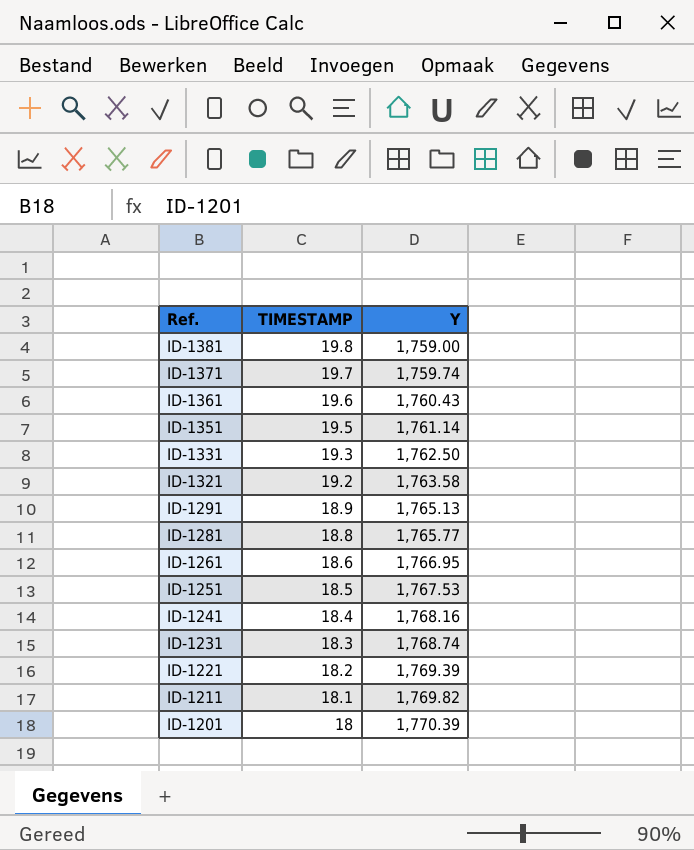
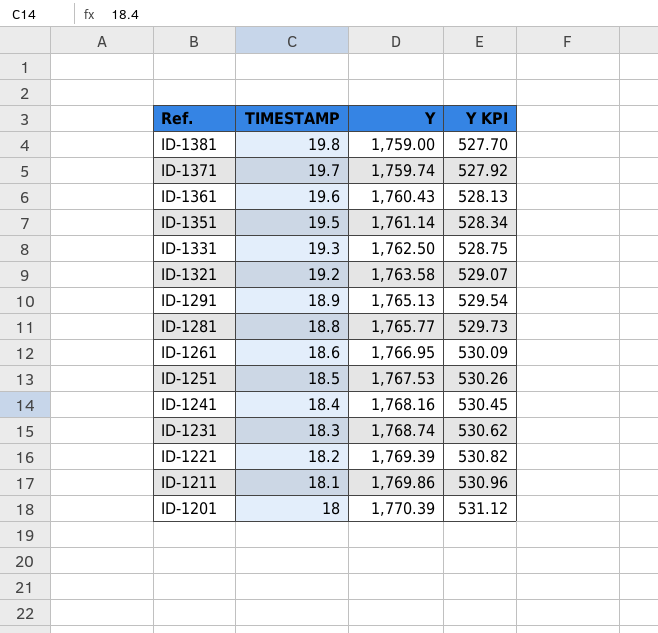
column Y KPI | formula: none -> [Y] * 0.3
ID-1211 | Y: 1,769.82 -> 1,769.86

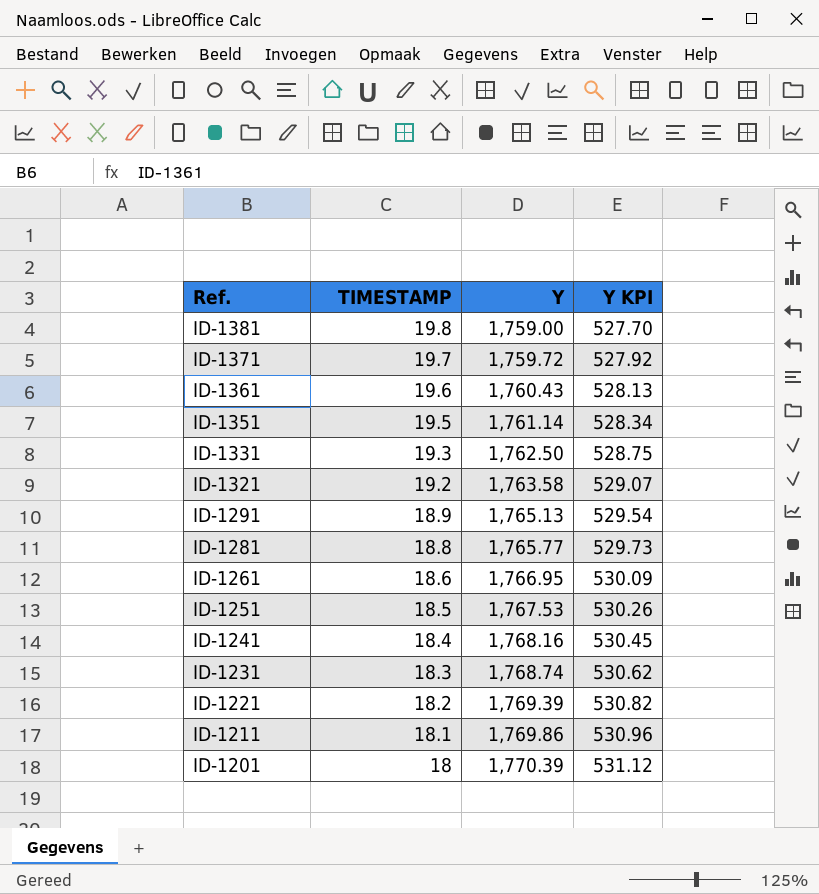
ID-1371 | Y: 1,759.74 -> 1,759.72

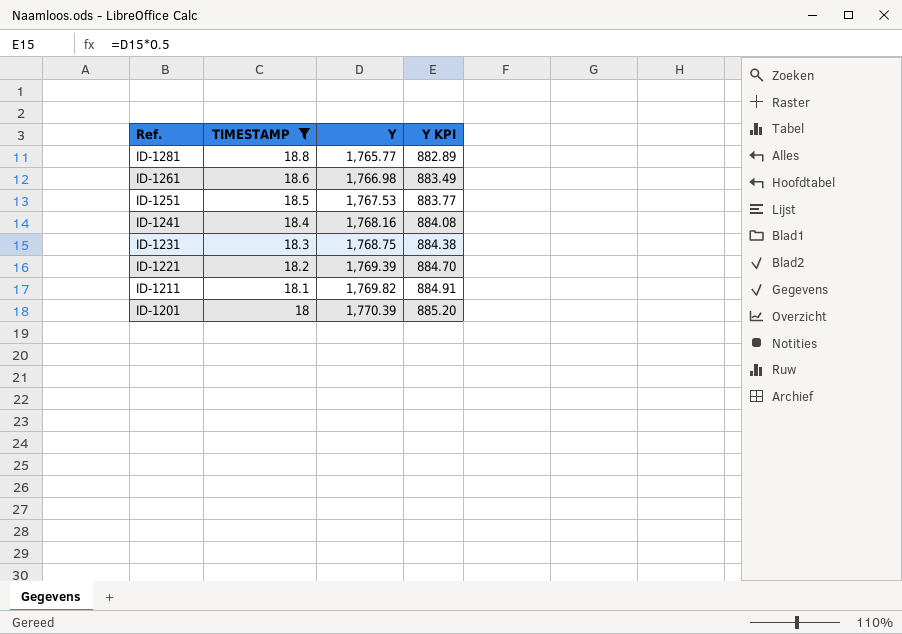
filter: none -> TIMESTAMP <= 18.8
column Y KPI | formula: [Y] * 0.3 -> [Y] * 0.5
ID-1261 | Y: 1,766.95 -> 1,766.98
ID-1231 | Y: 1,768.74 -> 1,768.75
ID-1211 | Y: 1,769.86 -> 1,769.82

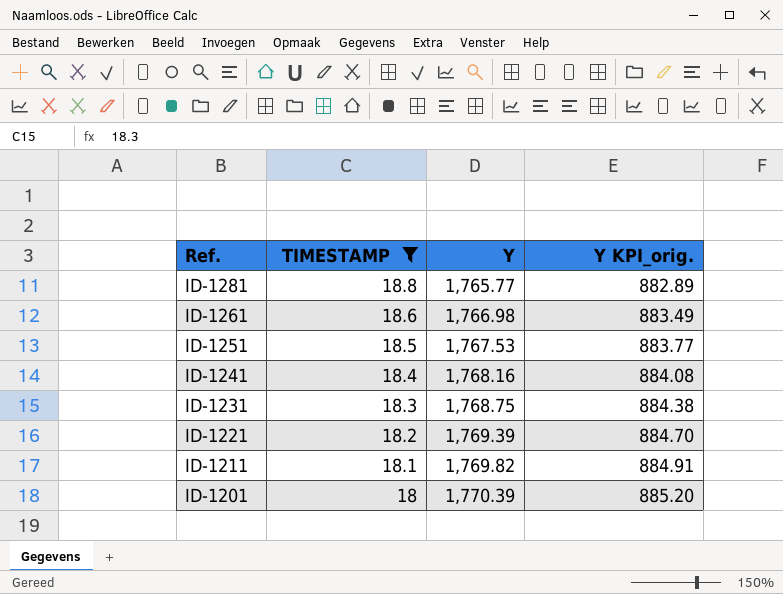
column name: Y KPI -> Y KPI_orig.

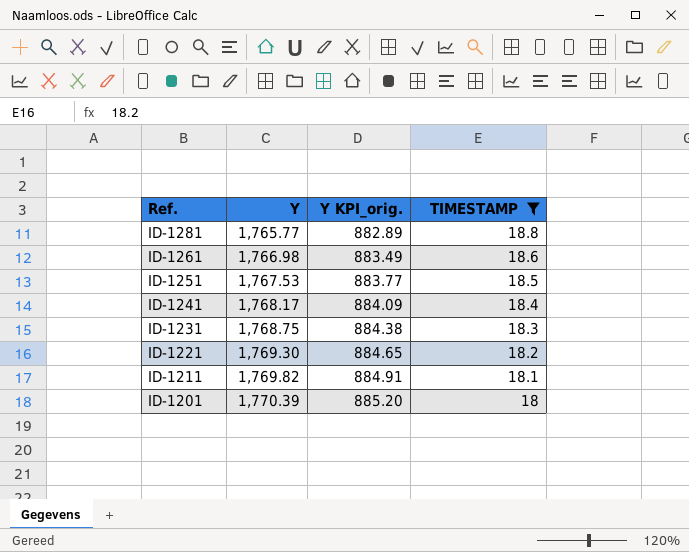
column TIMESTAMP | position: 2 -> 4
ID-1241 | Y: 1,768.16 -> 1,768.17
ID-1241 | Y KPI_orig.: 884.08 -> 884.09
ID-1221 | Y: 1,769.39 -> 1,769.30
ID-1221 | Y KPI_orig.: 884.70 -> 884.65

